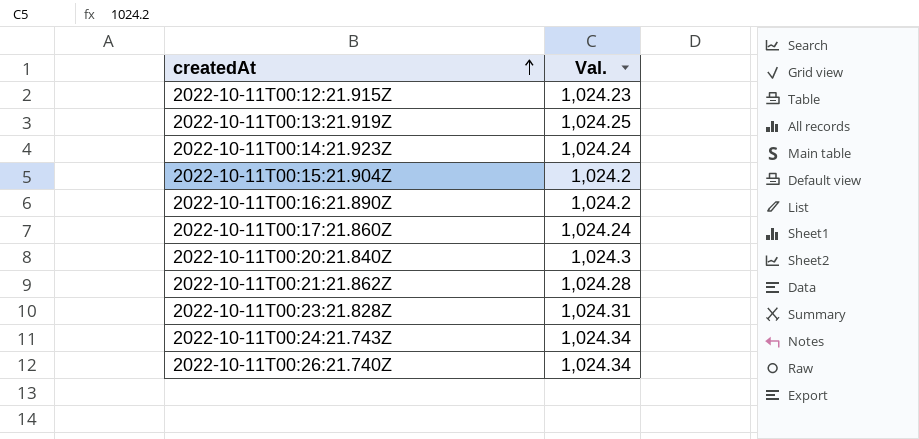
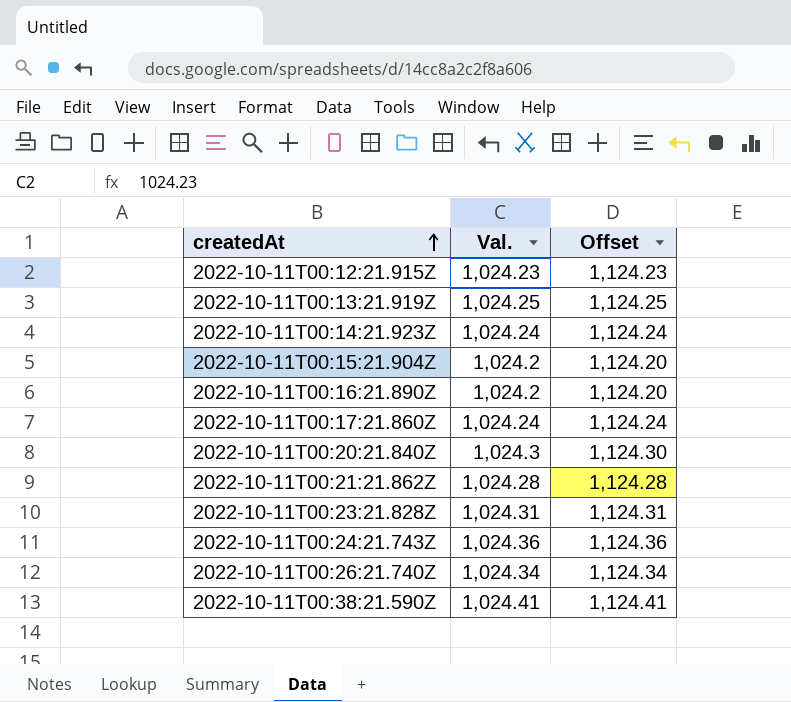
column Offset | formula: none -> [Val.] + 100
2022-10-11T00:24:21.743Z | Val.: 1,024.34 -> 1,024.36
row 2022-10-11T00:38:21.590Z: none -> 1,024.41 | 1,124.41

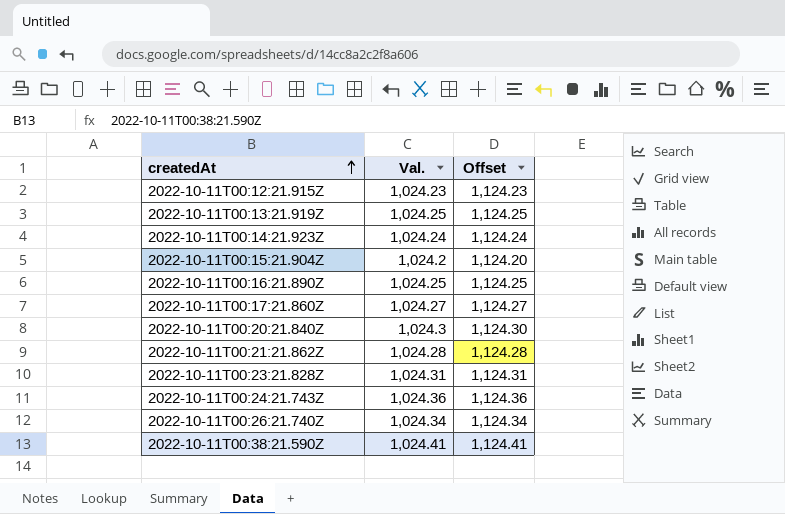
2022-10-11T00:16:21.890Z | Val.: 1,024.2 -> 1,024.25
2022-10-11T00:16:21.890Z | Offset: 1,124.20 -> 1,124.25
2022-10-11T00:17:21.860Z | Val.: 1,024.24 -> 1,024.27
2022-10-11T00:17:21.860Z | Offset: 1,124.24 -> 1,124.27

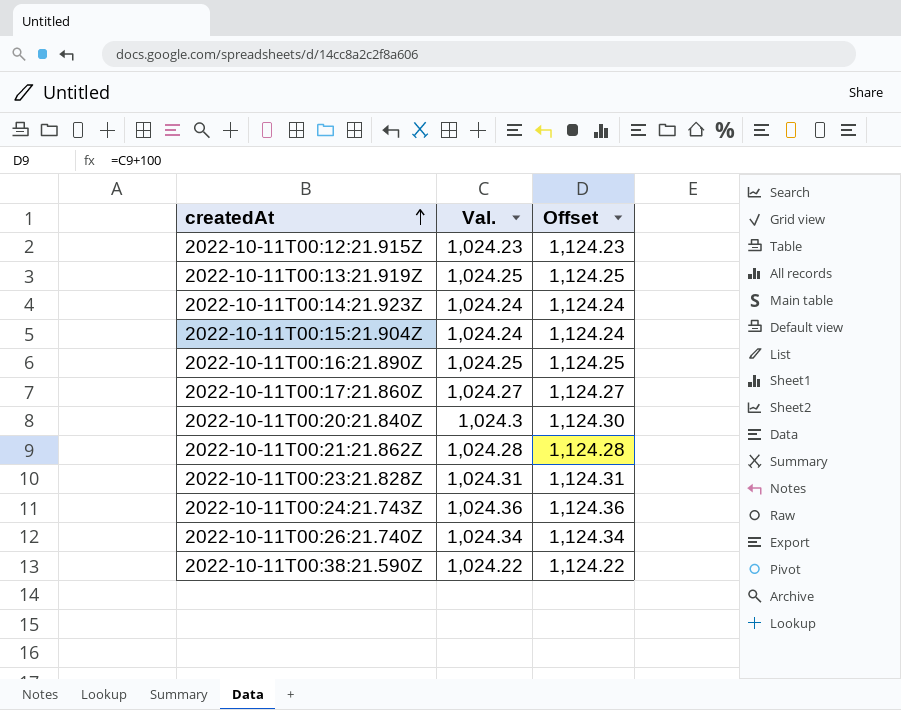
2022-10-11T00:15:21.904Z | Val.: 1,024.2 -> 1,024.24
2022-10-11T00:15:21.904Z | Offset: 1,124.20 -> 1,124.24
2022-10-11T00:38:21.590Z | Val.: 1,024.41 -> 1,024.22
2022-10-11T00:38:21.590Z | Offset: 1,124.41 -> 1,124.22

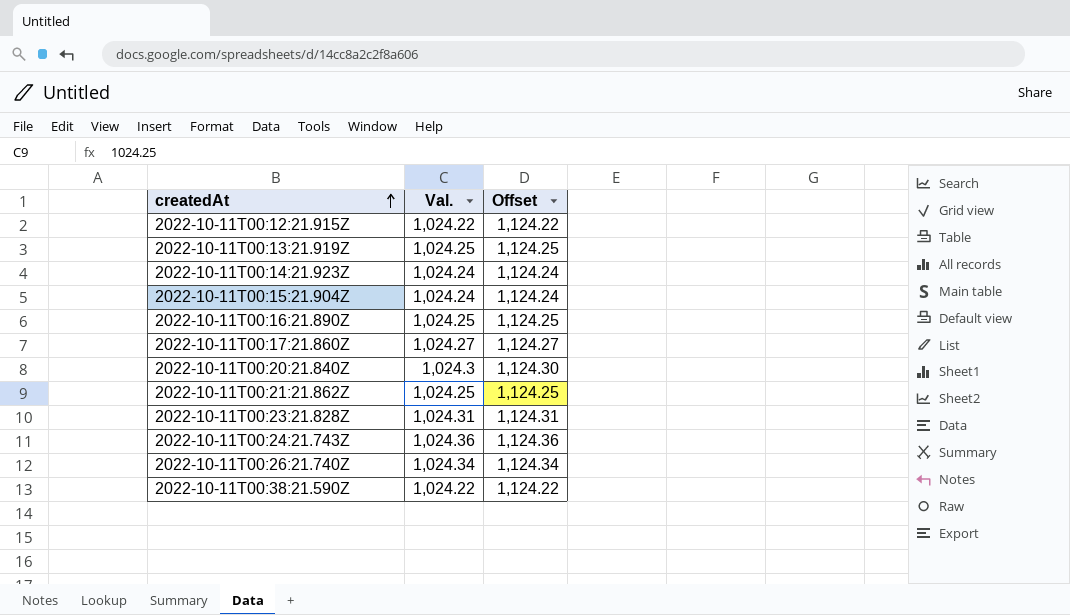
2022-10-11T00:12:21.915Z | Val.: 1,024.23 -> 1,024.22
2022-10-11T00:12:21.915Z | Offset: 1,124.23 -> 1,124.22
2022-10-11T00:21:21.862Z | Val.: 1,024.28 -> 1,024.25
2022-10-11T00:21:21.862Z | Offset: 1,124.28 -> 1,124.25

